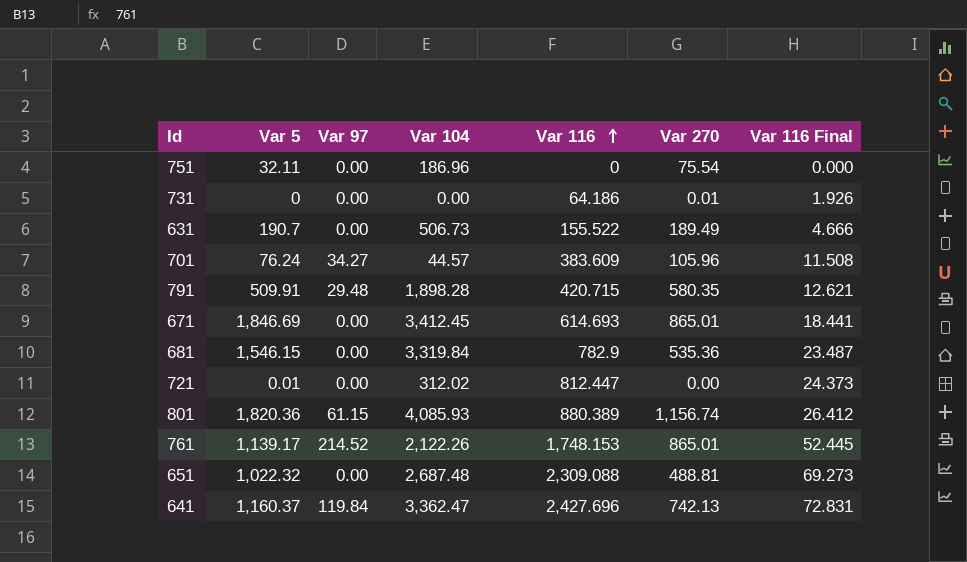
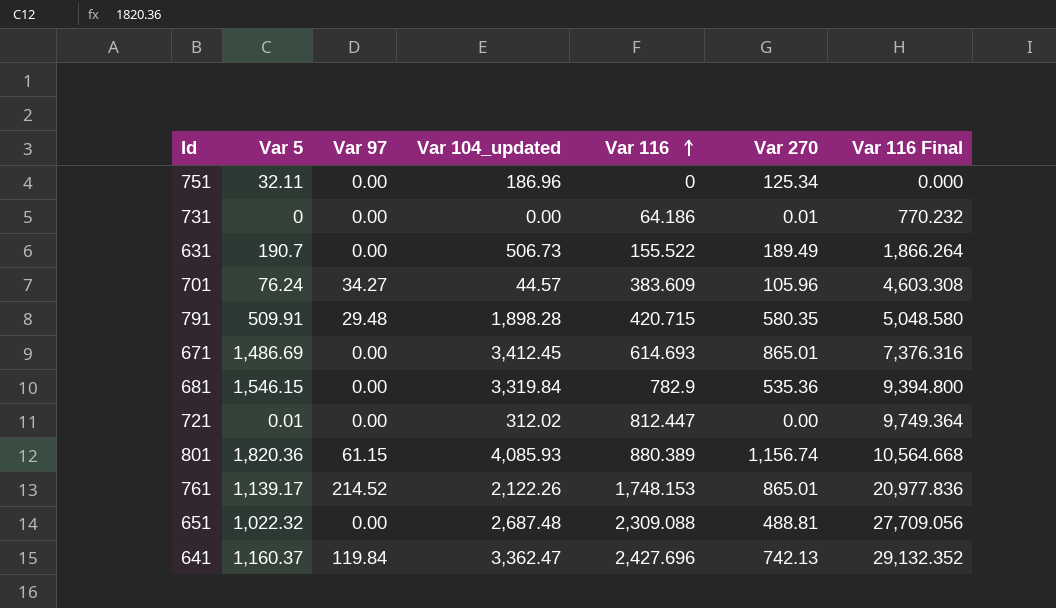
column name: Var 104 -> Var 104_updated
column Var 116 Final | formula: [Var 116] * 0.03 -> [Var 116] * 12
751 | Var 270: 75.54 -> 125.34
671 | Var 5: 1,846.69 -> 1,486.69

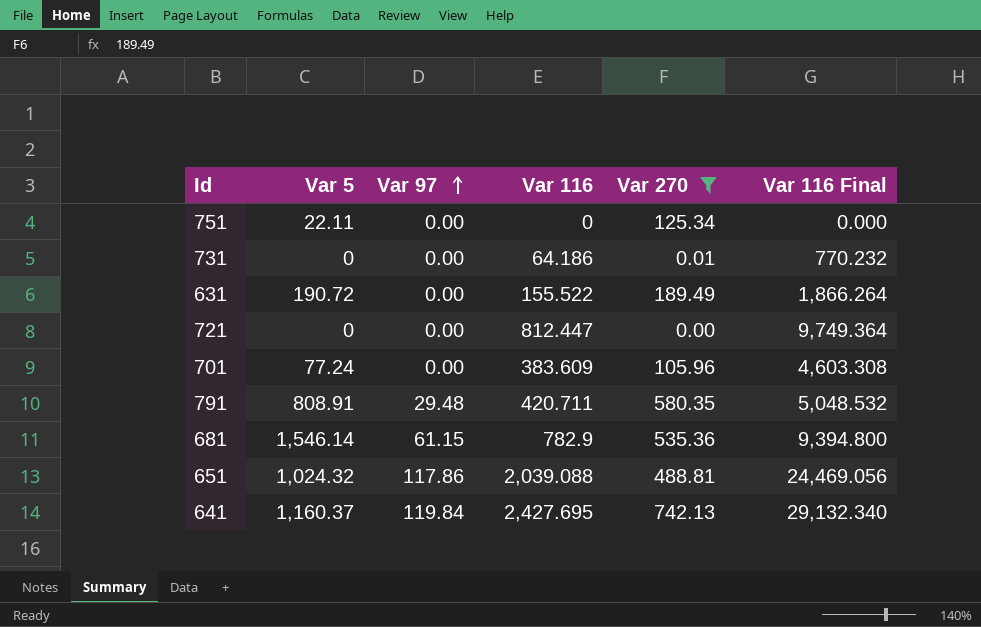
filter: none -> Var 270 <= 742.13
row order: Var 116 ascending -> Var 97 ascending
column Var 104_updated | position: 4 -> none
751 | Var 5: 32.11 -> 22.11
631 | Var 5: 190.7 -> 190.72
721 | Var 5: 0.01 -> 0
701 | Var 5: 76.24 -> 77.24
701 | Var 97: 34.27 -> 0.00
791 | Var 5: 509.91 -> 808.91
791 | Var 116: 420.715 -> 420.711
791 | Var 116 Final: 5,048.580 -> 5,048.532
681 | Var 5: 1,546.15 -> 1,546.14
681 | Var 97: 0.00 -> 61.15
651 | Var 5: 1,022.32 -> 1,024.32
651 | Var 97: 0.00 -> 117.86
651 | Var 116: 2,309.088 -> 2,039.088
651 | Var 116 Final: 27,709.056 -> 24,469.056
641 | Var 116: 2,427.696 -> 2,427.695
641 | Var 116 Final: 29,132.352 -> 29,132.340

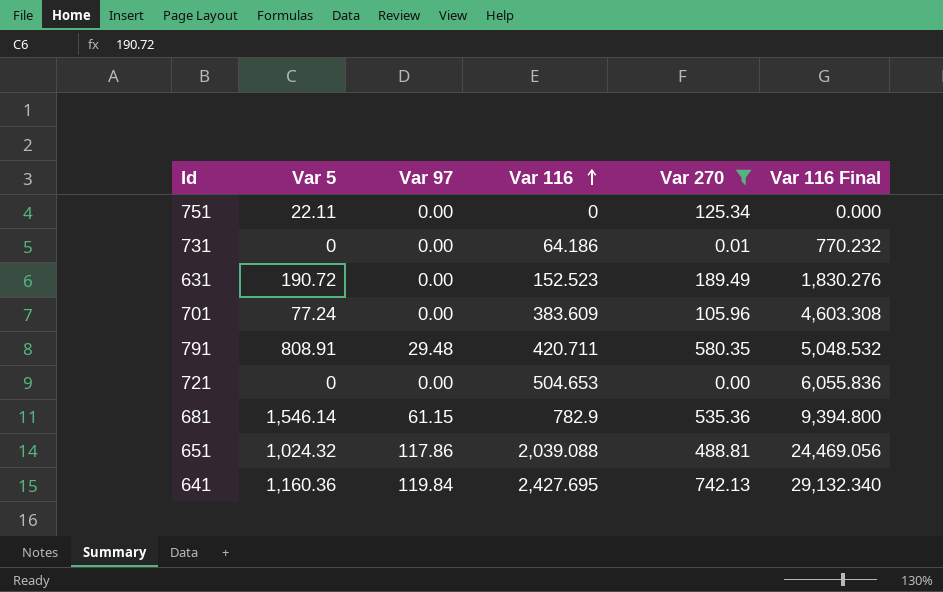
row order: Var 97 ascending -> Var 116 ascending
631 | Var 116: 155.522 -> 152.523
631 | Var 116 Final: 1,866.264 -> 1,830.276
721 | Var 116: 812.447 -> 504.653
721 | Var 116 Final: 9,749.364 -> 6,055.836
641 | Var 5: 1,160.37 -> 1,160.36

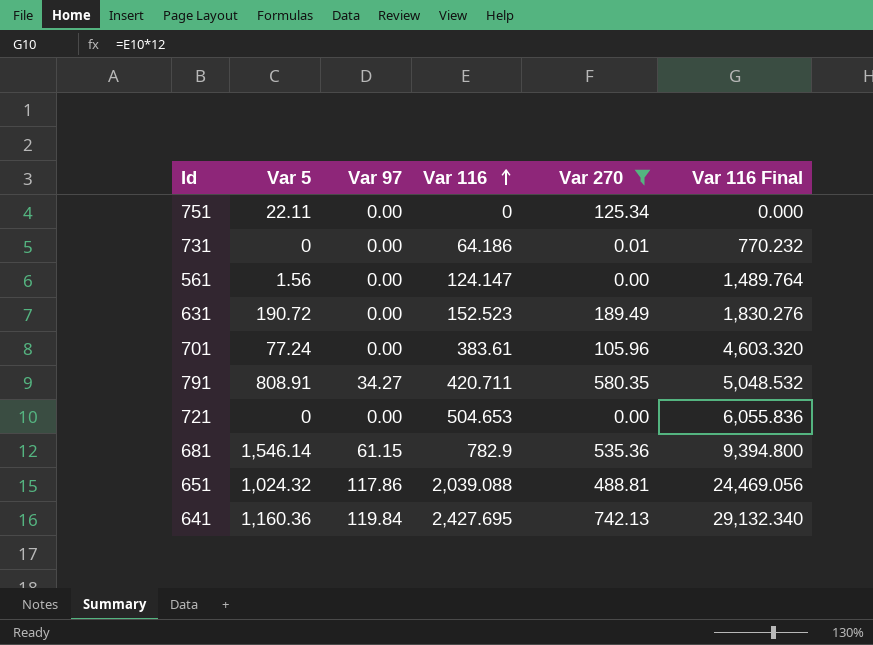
row 561: none -> 1.56 | 0.00 | 124.147 | 0.00 | 1,489.764
701 | Var 116: 383.609 -> 383.61
701 | Var 116 Final: 4,603.308 -> 4,603.320
791 | Var 97: 29.48 -> 34.27

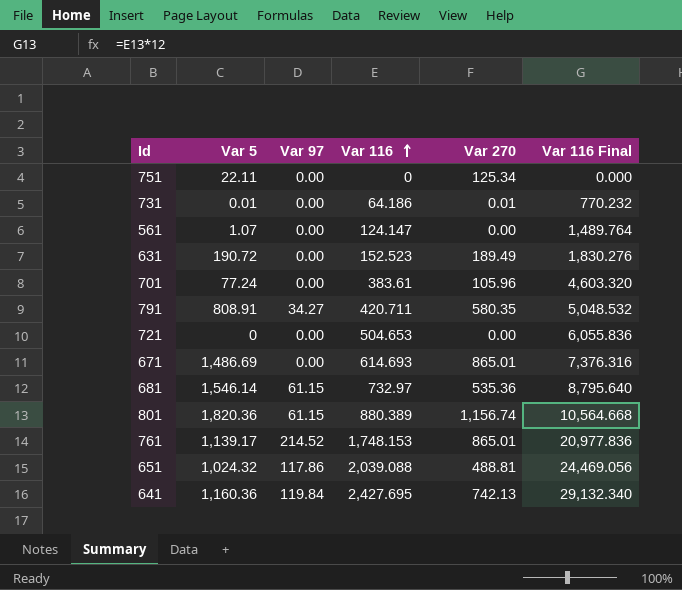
filter: Var 270 <= 742.13 -> none
731 | Var 5: 0 -> 0.01
561 | Var 5: 1.56 -> 1.07
681 | Var 116: 782.9 -> 732.97
681 | Var 116 Final: 9,394.800 -> 8,795.640

